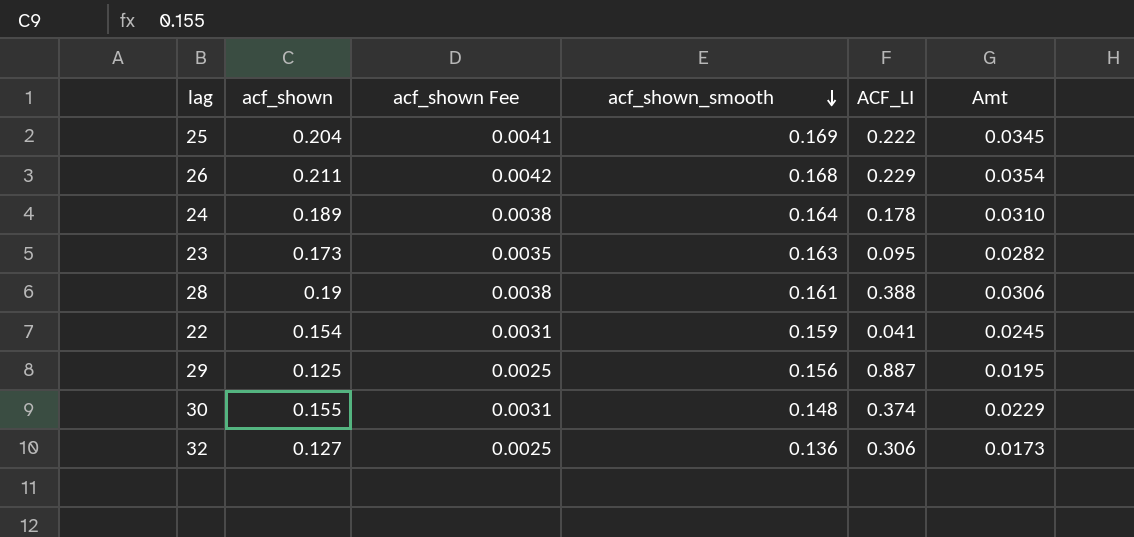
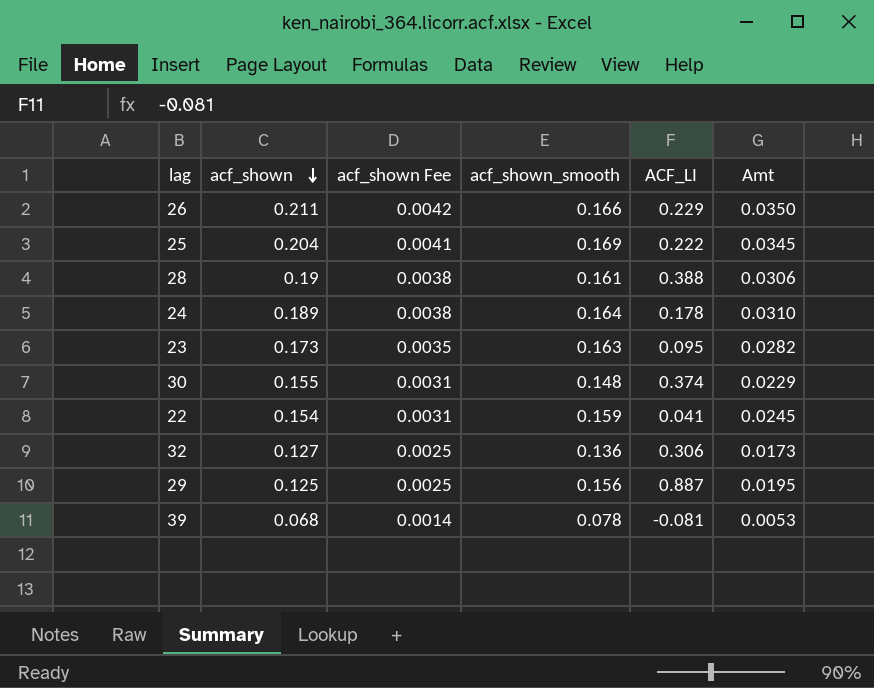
row order: acf_shown_smooth descending -> acf_shown descending
26 | acf_shown_smooth: 0.168 -> 0.166
26 | Amt: 0.0354 -> 0.0350
row 39: none -> 0.068 | 0.0014 | 0.078 | -0.081 | 0.0053

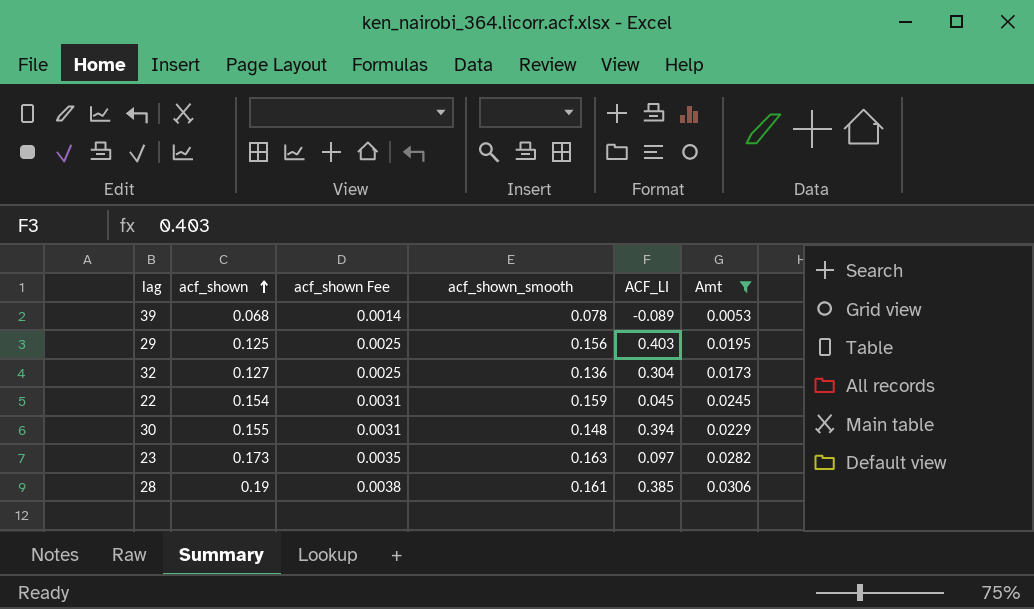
filter: none -> Amt <= 0.0306
row order: acf_shown descending -> acf_shown ascending
39 | ACF_LI: -0.081 -> -0.089
29 | ACF_LI: 0.887 -> 0.403
32 | ACF_LI: 0.306 -> 0.304
22 | ACF_LI: 0.041 -> 0.045
30 | ACF_LI: 0.374 -> 0.394
23 | ACF_LI: 0.095 -> 0.097
28 | ACF_LI: 0.388 -> 0.385

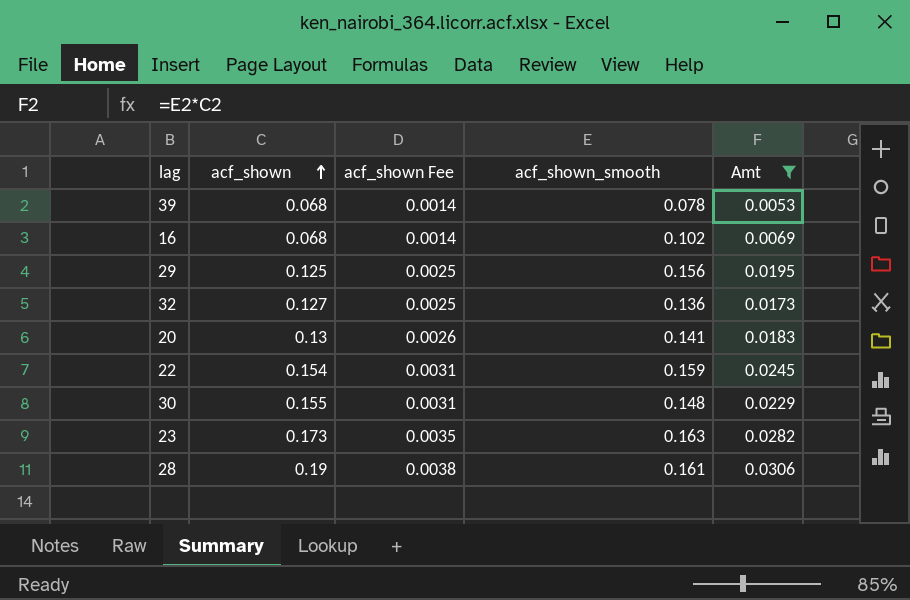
column ACF_LI | position: 5 -> none
row 16: none -> 0.068 | 0.0014 | 0.102 | 0.0069
row 20: none -> 0.13 | 0.0026 | 0.141 | 0.0183

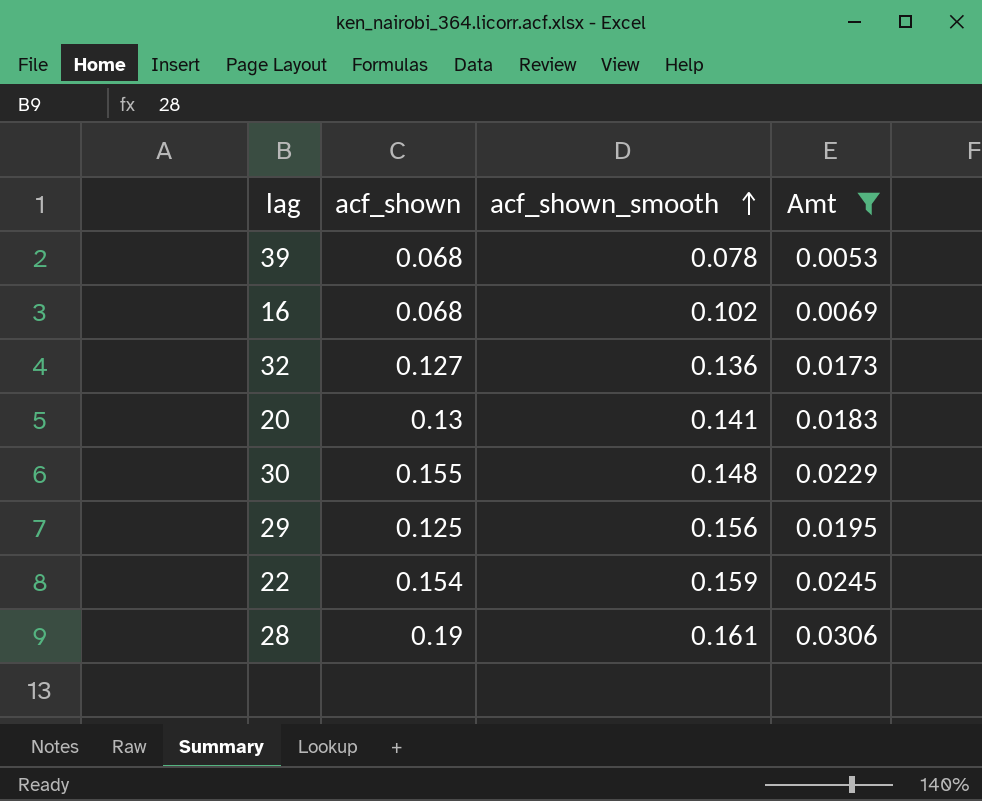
row order: acf_shown ascending -> acf_shown_smooth ascending
column acf_shown Fee | formula: [acf_shown] * 0.02 -> none
row 23: 0.173 | 0.0035 | 0.163 | 0.0282 -> none

